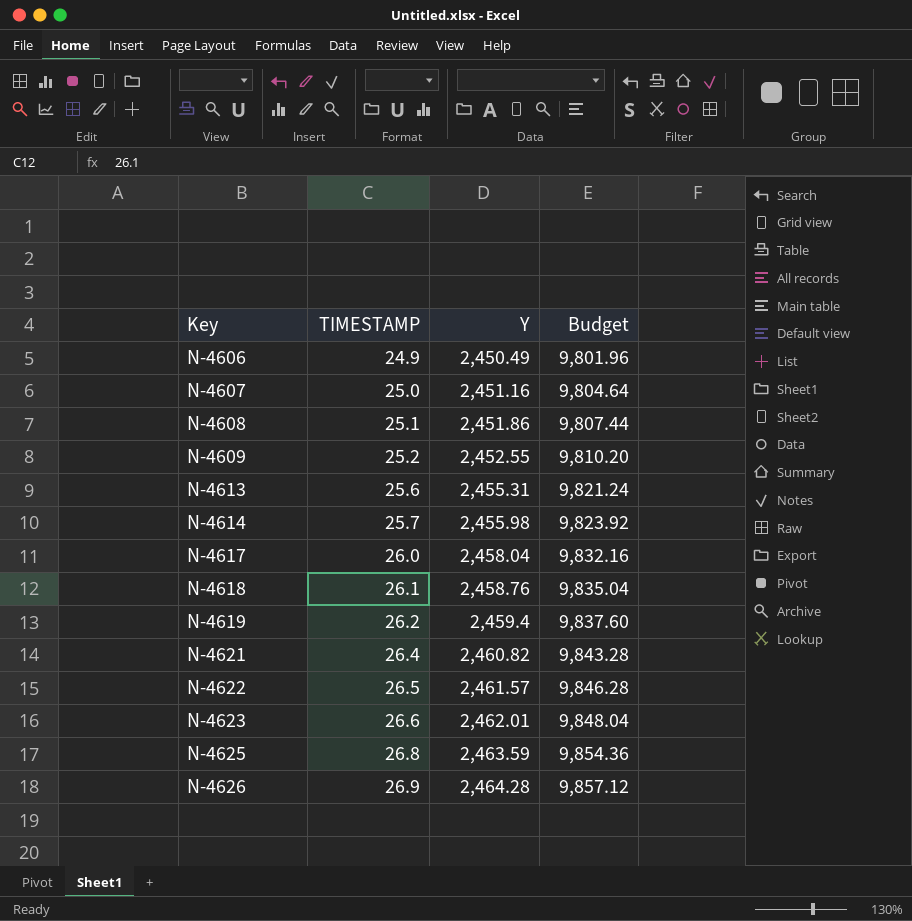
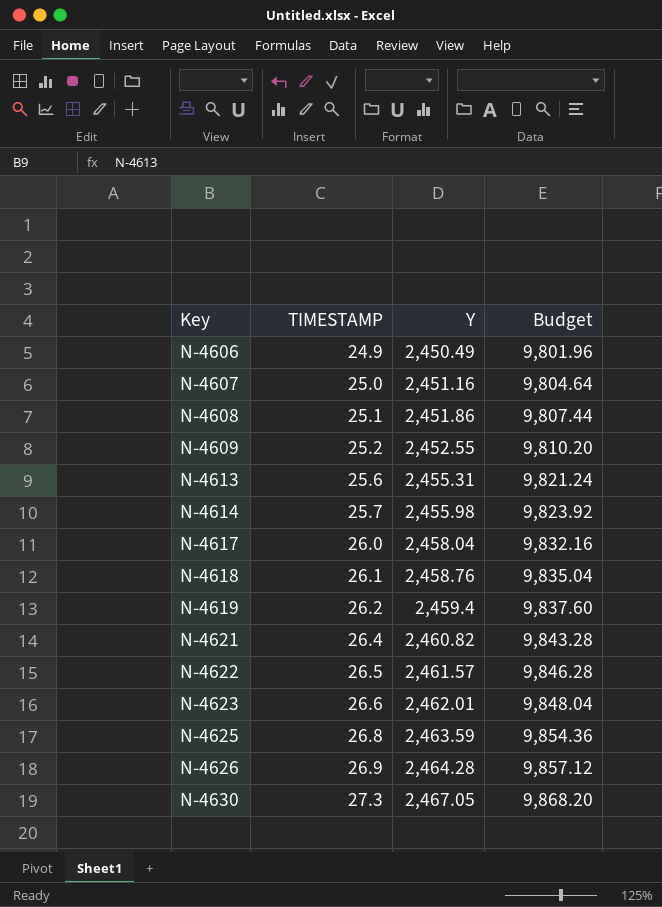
row N-4630: none -> 27.3 | 2,467.05 | 9,868.20

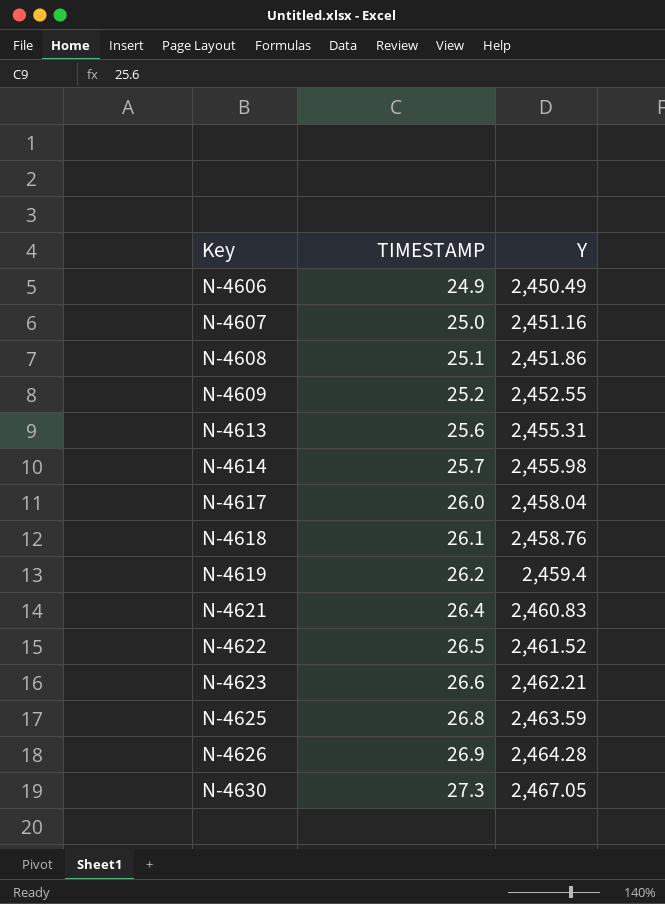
column Budget | formula: [Y] * 4 -> none
N-4621 | Y: 2,460.82 -> 2,460.83
N-4622 | Y: 2,461.57 -> 2,461.52
N-4623 | Y: 2,462.01 -> 2,462.21

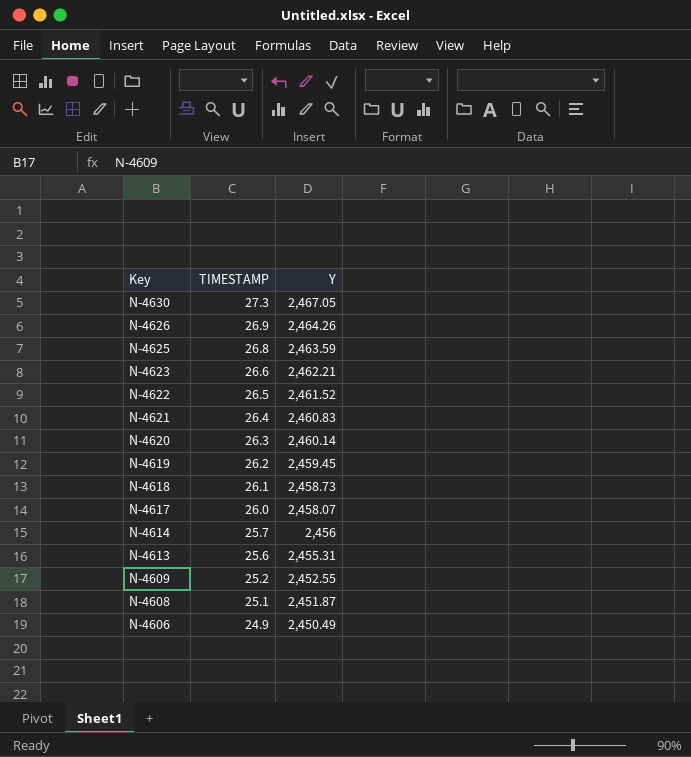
row order: Key ascending -> Key descending
row N-4607: 25.0 | 2,451.16 -> none
N-4626 | Y: 2,464.28 -> 2,464.26
row N-4620: none -> 26.3 | 2,460.14
N-4619 | Y: 2,459.4 -> 2,459.45
N-4618 | Y: 2,458.76 -> 2,458.73
N-4617 | Y: 2,458.04 -> 2,458.07
N-4614 | Y: 2,455.98 -> 2,456
N-4608 | Y: 2,451.86 -> 2,451.87

